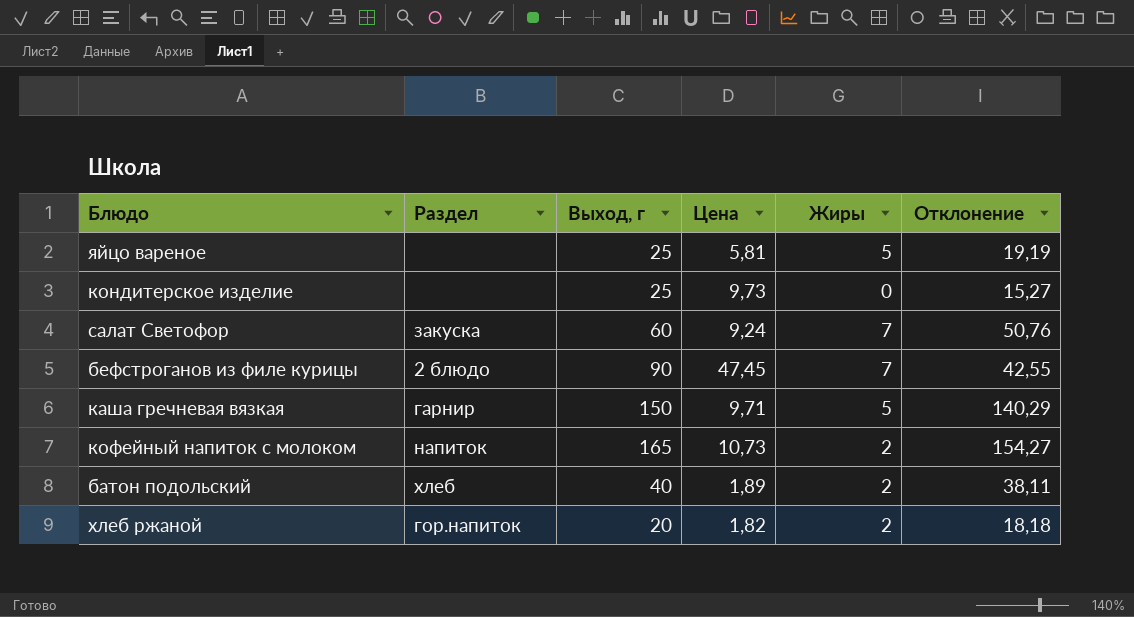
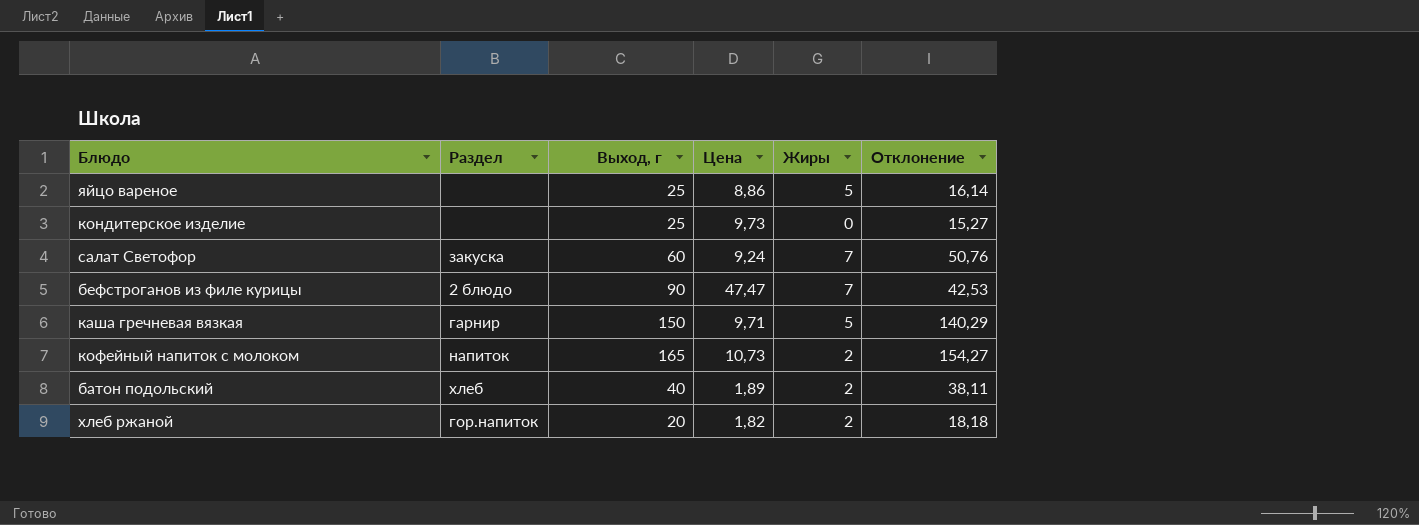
яйцо вареное | Цена: 5,81 -> 8,86
яйцо вареное | Отклонение: 19,19 -> 16,14
бефстроганов из филе курицы | Цена: 47,45 -> 47,47
бефстроганов из филе курицы | Отклонение: 42,55 -> 42,53

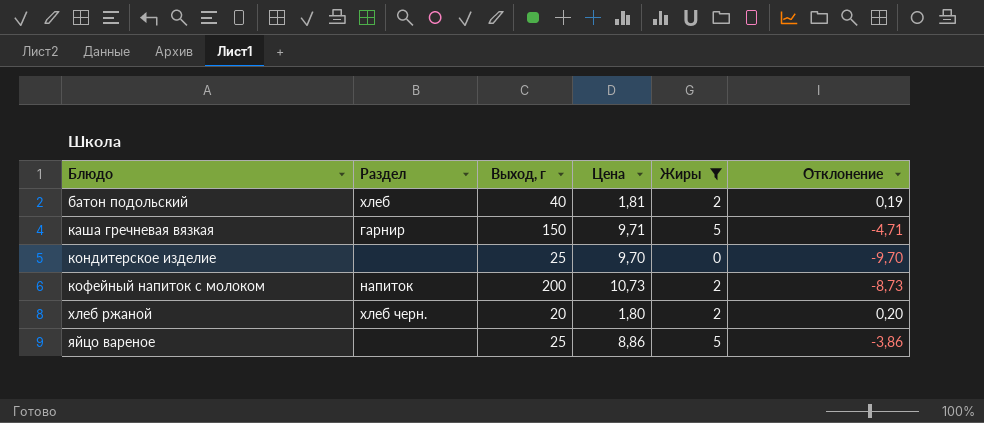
filter: none -> Жиры != 7
row order: none -> Блюдо ascending
column Отклонение | formula: [Выход, г] - [Цена] -> [Жиры] - [Цена]
батон подольский | Цена: 1,89 -> 1,81
кондитерское изделие | Цена: 9,73 -> 9,70
кофейный напиток с молоком | Выход, г: 165 -> 200
хлеб ржаной | Раздел: гор.напиток -> хлеб черн.
хлеб ржаной | Цена: 1,82 -> 1,80

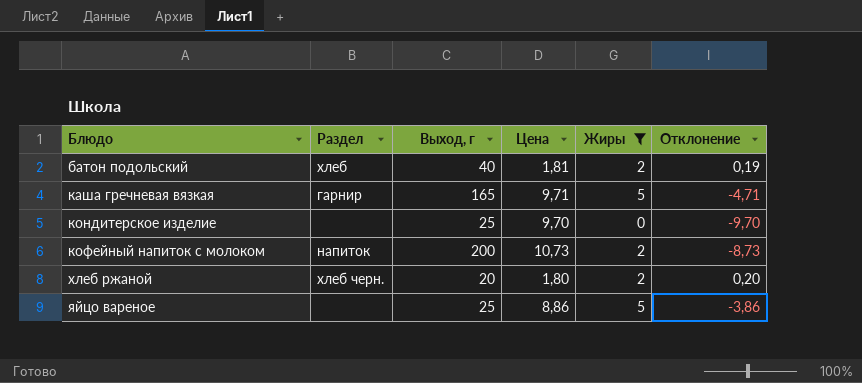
каша гречневая вязкая | Выход, г: 150 -> 165

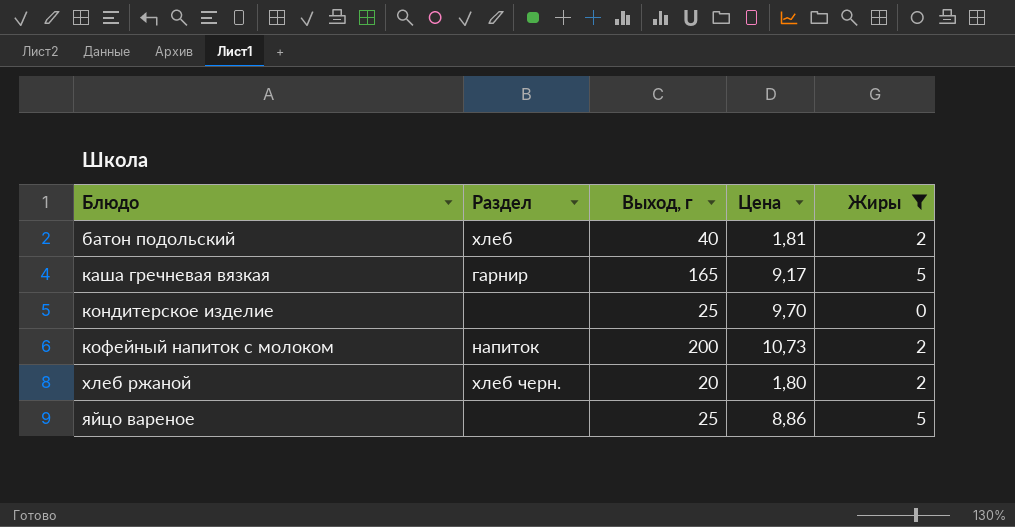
column Отклонение | formula: [Жиры] - [Цена] -> none
каша гречневая вязкая | Цена: 9,71 -> 9,17

